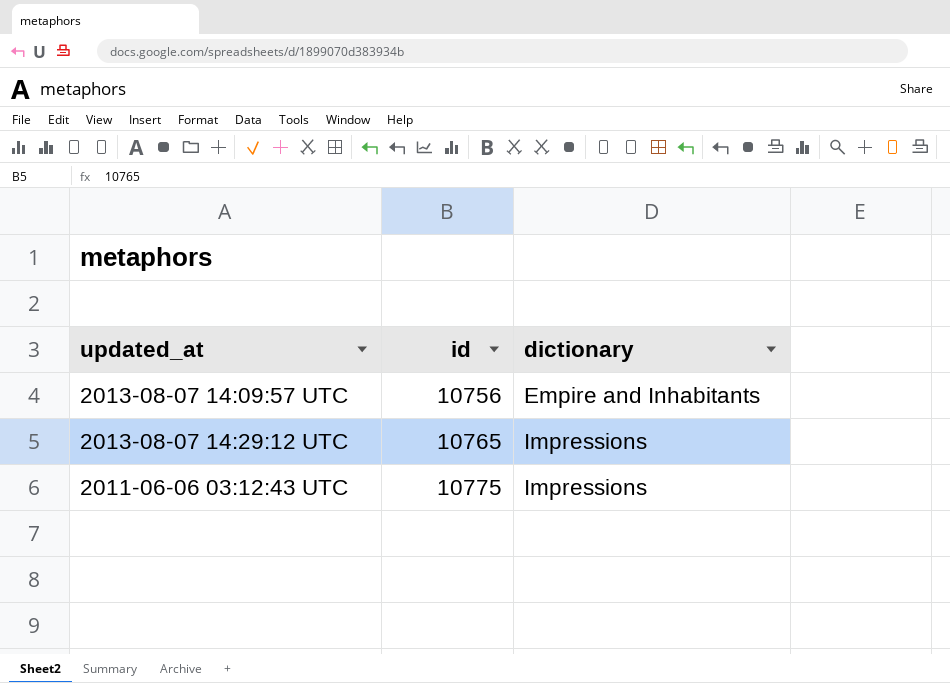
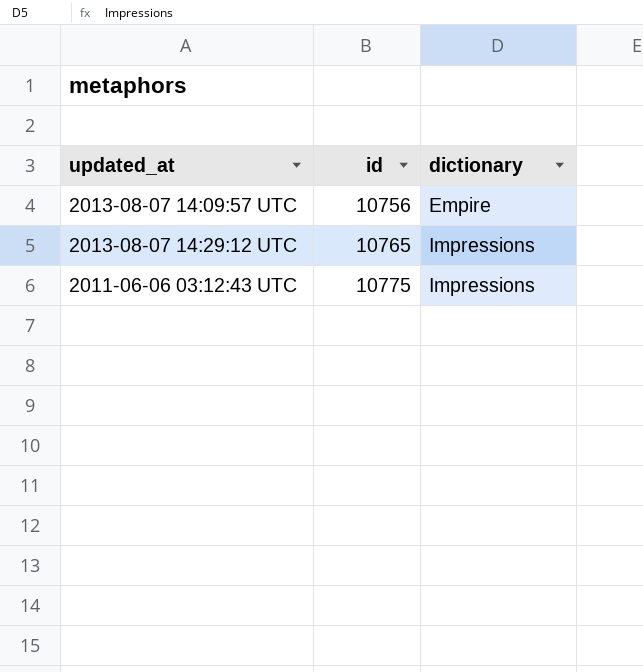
2013-08-07 14:09:57 UTC | dictionary: Empire and Inhabitants -> Empire

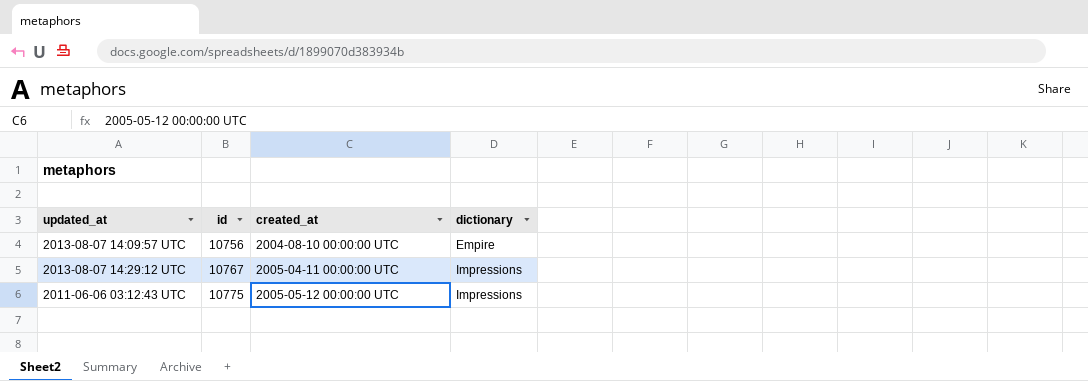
column created_at | position: none -> 3
2013-08-07 14:29:12 UTC | id: 10765 -> 10767

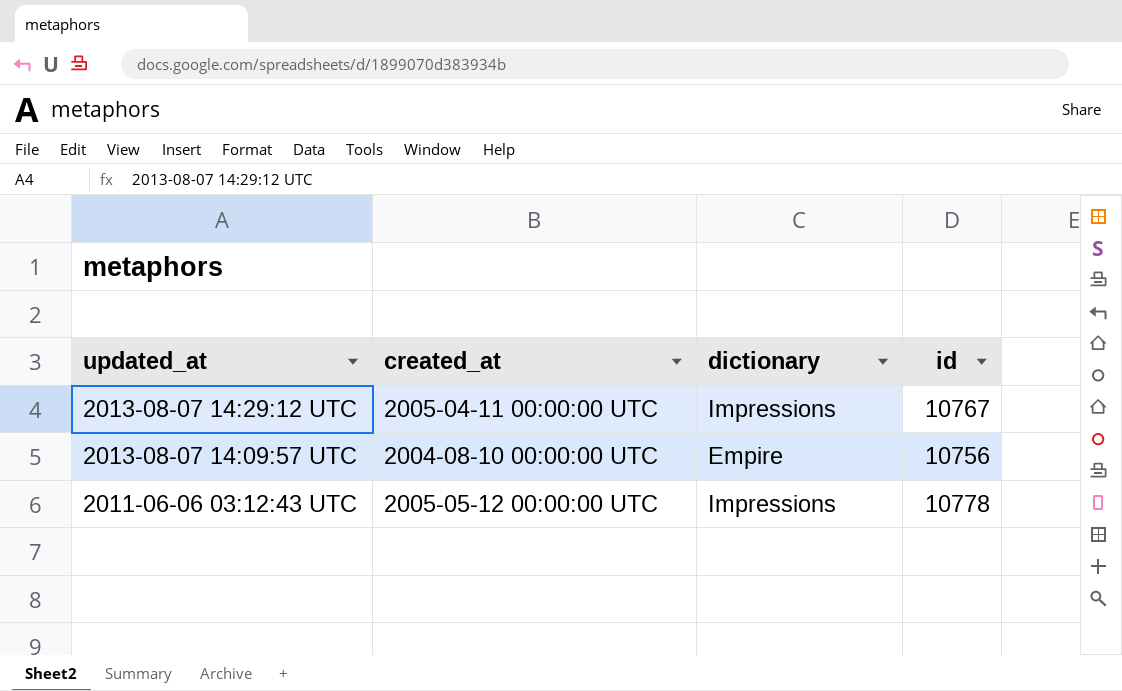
row order: id ascending -> updated_at descending
column id | position: 2 -> 4
2011-06-06 03:12:43 UTC | id: 10775 -> 10778

